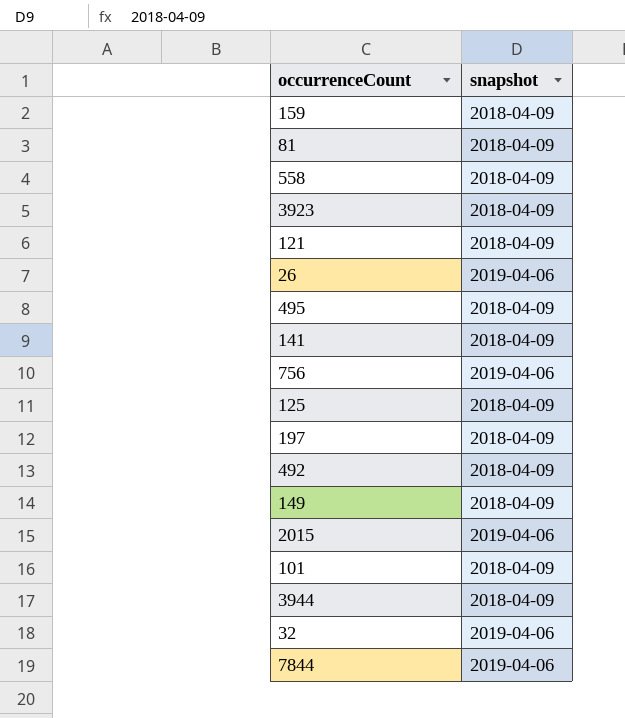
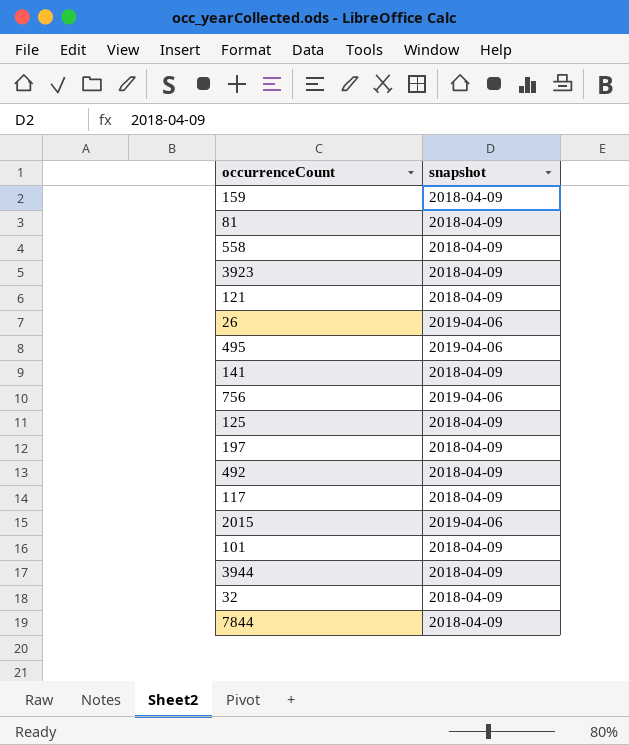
row 149: 2018-04-09 -> none
495 | snapshot: 2018-04-09 -> 2019-04-06
row 117: none -> 2018-04-09
32 | snapshot: 2019-04-06 -> 2018-04-09
7844 | snapshot: 2019-04-06 -> 2018-04-09

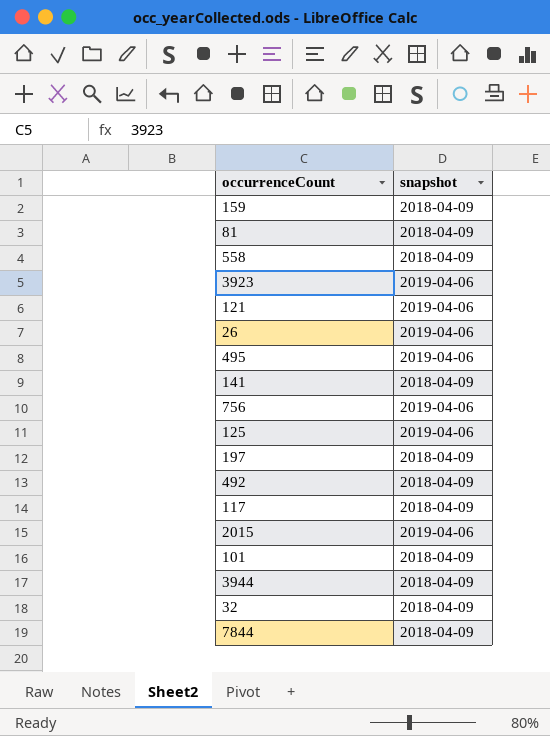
3923 | snapshot: 2018-04-09 -> 2019-04-06
121 | snapshot: 2018-04-09 -> 2019-04-06
125 | snapshot: 2018-04-09 -> 2019-04-06

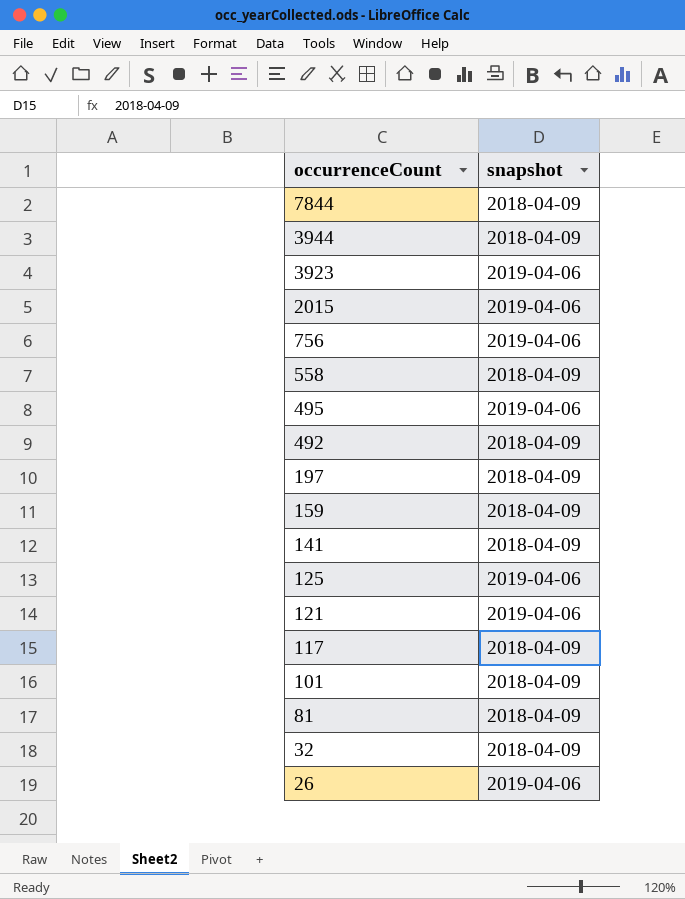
row order: none -> occurrenceCount descending

